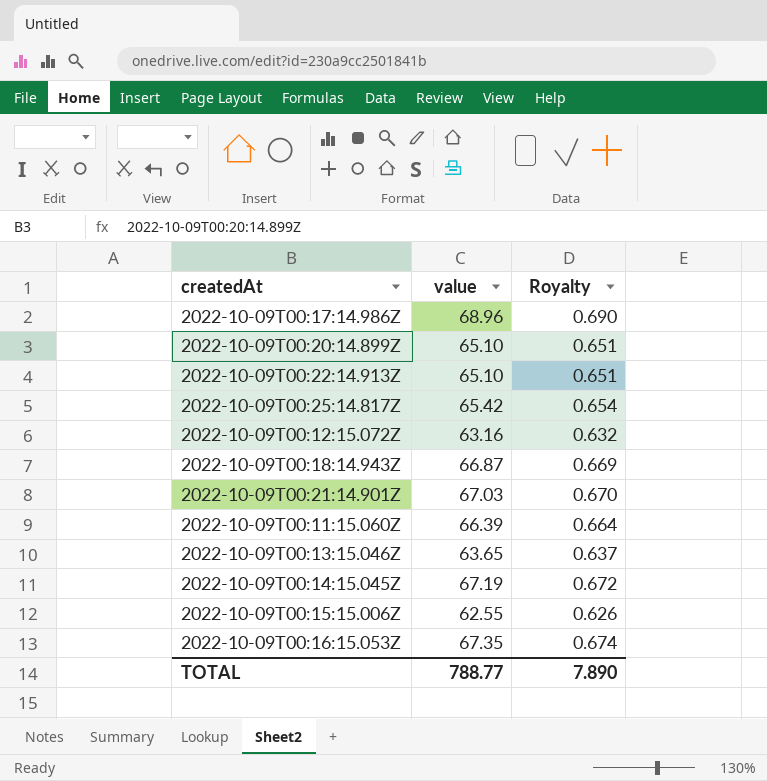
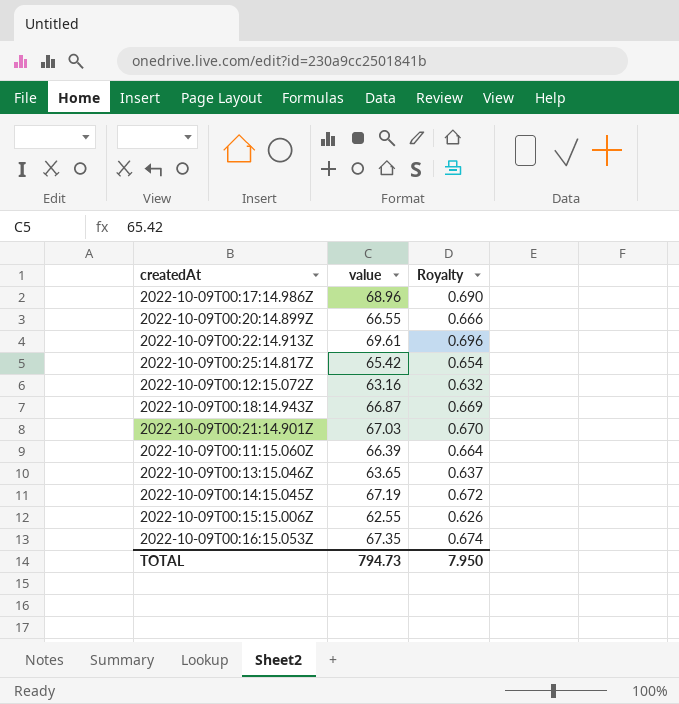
2022-10-09T00:20:14.899Z | value: 65.10 -> 66.55
2022-10-09T00:20:14.899Z | Royalty: 0.651 -> 0.666
2022-10-09T00:22:14.913Z | value: 65.10 -> 69.61
2022-10-09T00:22:14.913Z | Royalty: 0.651 -> 0.696
TOTAL | value: 788.77 -> 794.73
TOTAL | Royalty: 7.890 -> 7.950

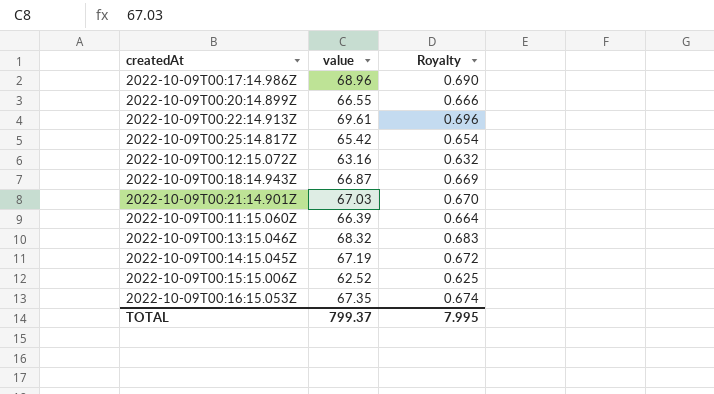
2022-10-09T00:13:15.046Z | value: 63.65 -> 68.32
2022-10-09T00:13:15.046Z | Royalty: 0.637 -> 0.683
2022-10-09T00:15:15.006Z | value: 62.55 -> 62.52
2022-10-09T00:15:15.006Z | Royalty: 0.626 -> 0.625
TOTAL | value: 794.73 -> 799.37
TOTAL | Royalty: 7.950 -> 7.995

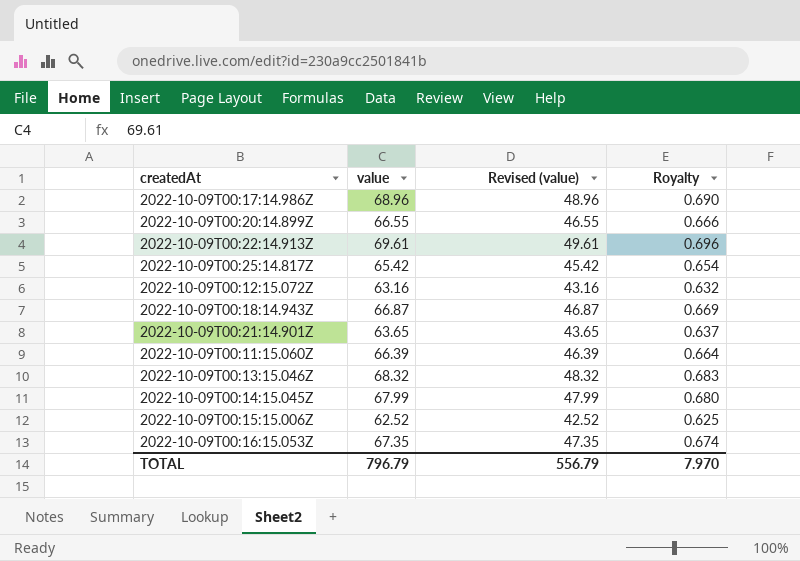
column Revised (value) | formula: none -> [value] - 20
2022-10-09T00:21:14.901Z | value: 67.03 -> 63.65
2022-10-09T00:21:14.901Z | Royalty: 0.670 -> 0.637
2022-10-09T00:14:15.045Z | value: 67.19 -> 67.99
2022-10-09T00:14:15.045Z | Royalty: 0.672 -> 0.680
TOTAL | value: 799.37 -> 796.79
TOTAL | Royalty: 7.995 -> 7.970

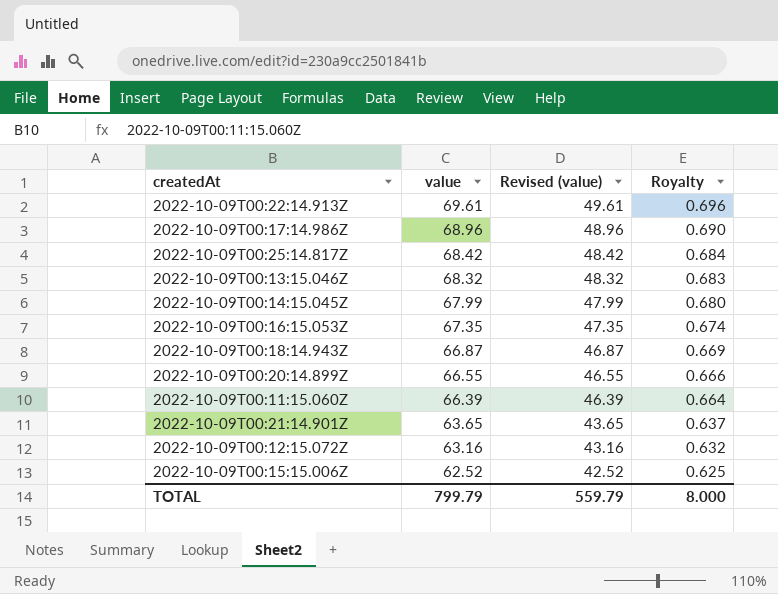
row order: none -> value descending
2022-10-09T00:25:14.817Z | value: 65.42 -> 68.42
2022-10-09T00:25:14.817Z | Revised (value): 45.42 -> 48.42
2022-10-09T00:25:14.817Z | Royalty: 0.654 -> 0.684
TOTAL | value: 796.79 -> 799.79
TOTAL | Revised (value): 556.79 -> 559.79
TOTAL | Royalty: 7.970 -> 8.000

